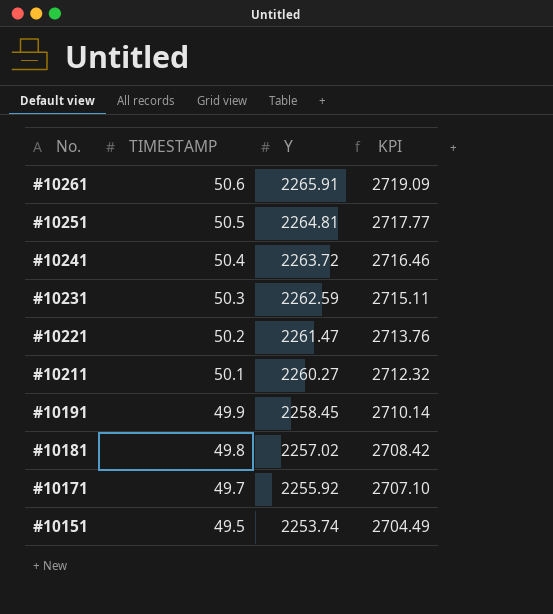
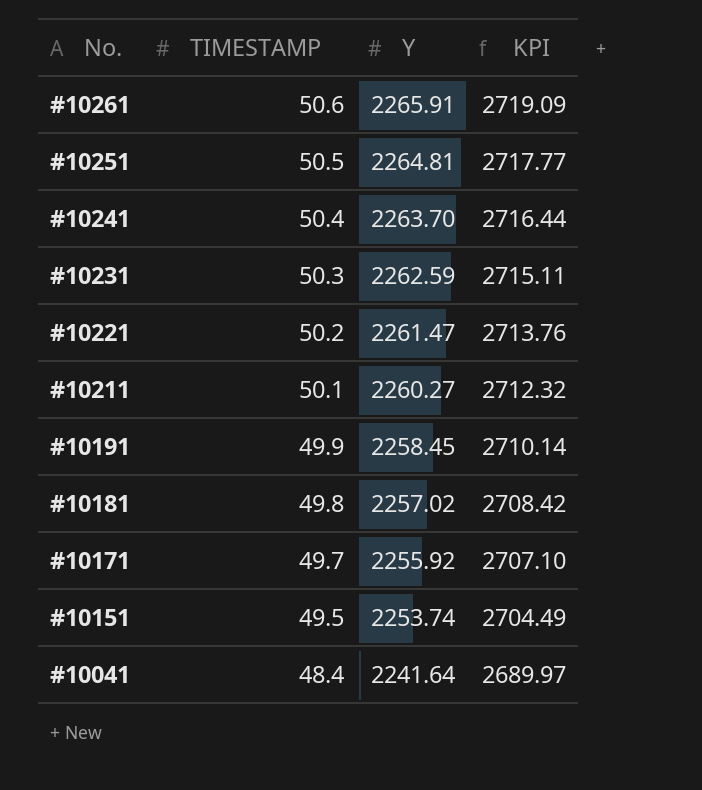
#10241 | Y: 2263.72 -> 2263.70
#10241 | KPI: 2716.46 -> 2716.44
row #10041: none -> 48.4 | 2241.64 | 2689.97

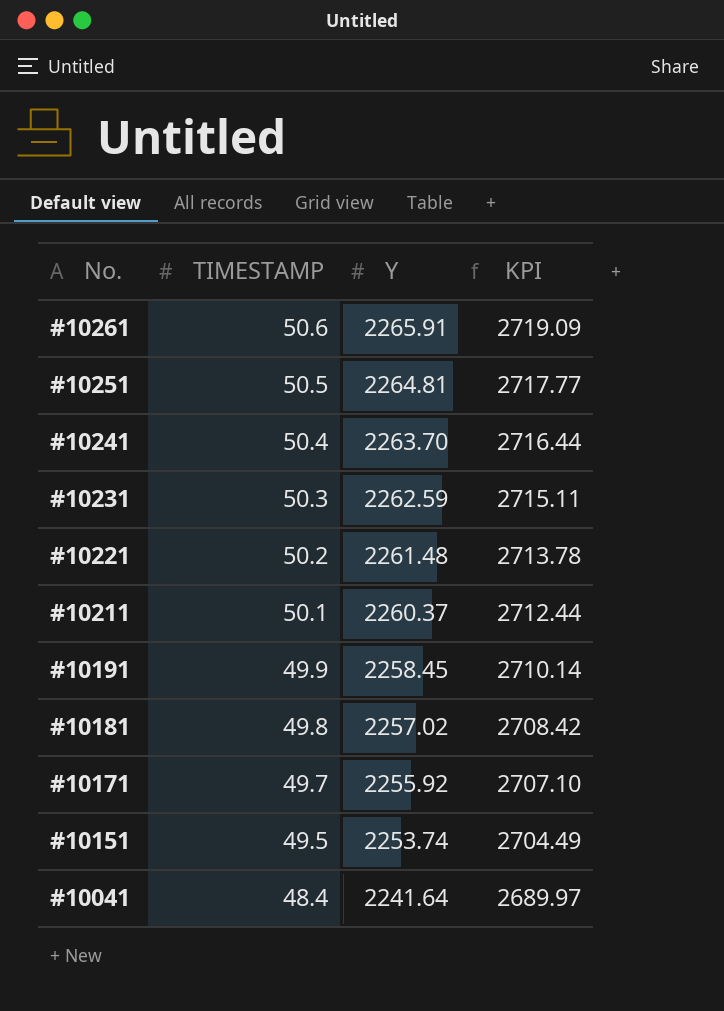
#10221 | Y: 2261.47 -> 2261.48
#10221 | KPI: 2713.76 -> 2713.78
#10211 | Y: 2260.27 -> 2260.37
#10211 | KPI: 2712.32 -> 2712.44

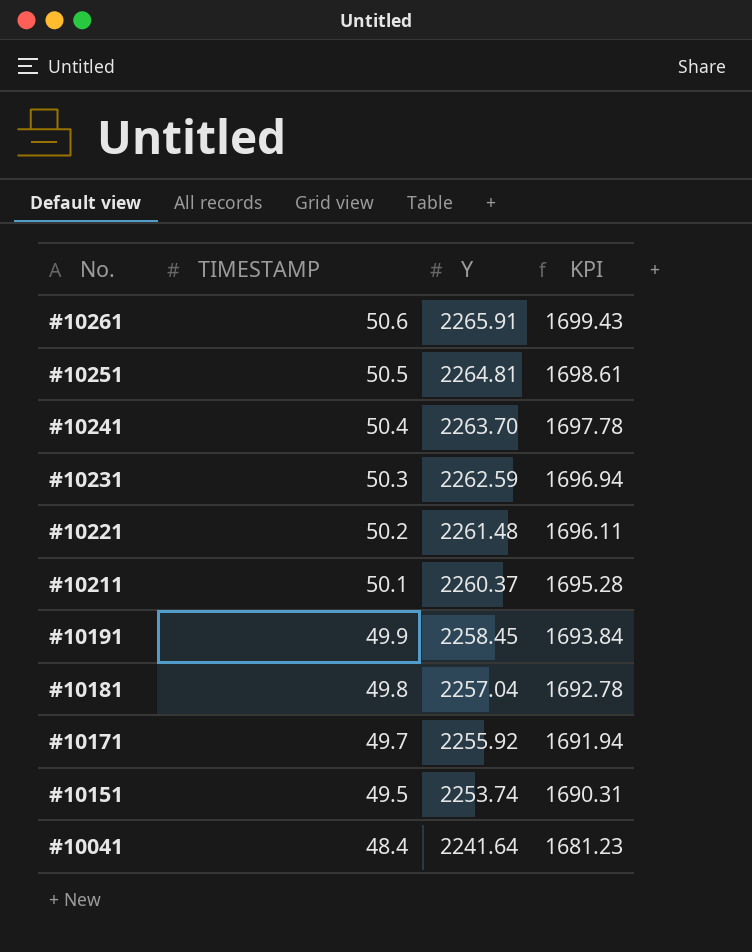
column KPI | formula: [Y] * 1.2 -> [Y] * 0.75
#10181 | Y: 2257.02 -> 2257.04

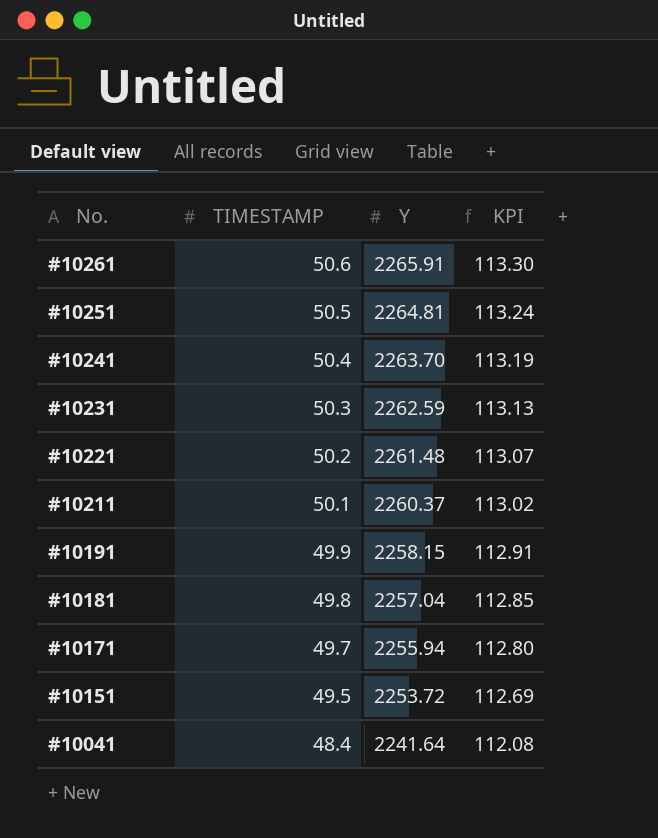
column KPI | formula: [Y] * 0.75 -> [Y] * 0.05
#10191 | Y: 2258.45 -> 2258.15
#10171 | Y: 2255.92 -> 2255.94
#10151 | Y: 2253.74 -> 2253.72

